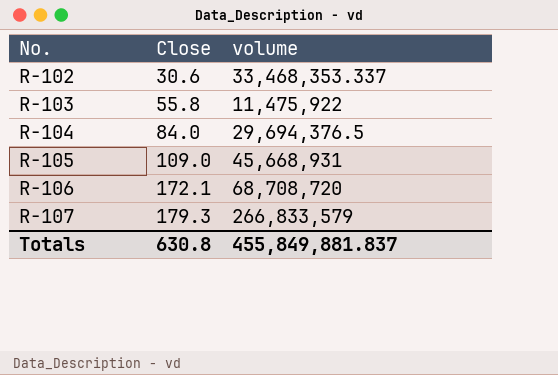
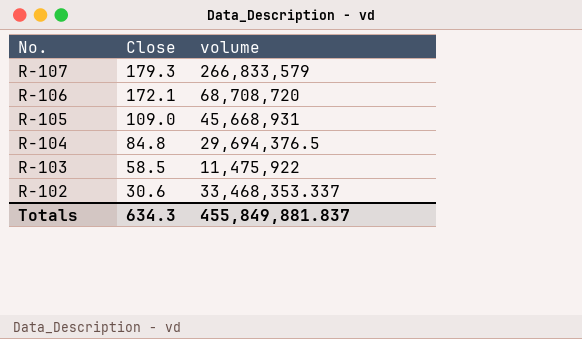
row order: No. ascending -> No. descending
R-104 | Close: 84.0 -> 84.8
R-103 | Close: 55.8 -> 58.5
Totals | Close: 630.8 -> 634.3

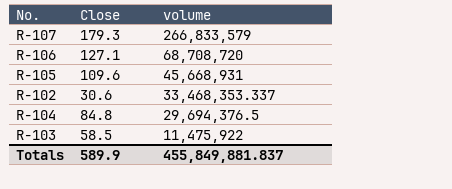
row order: No. descending -> volume descending
R-106 | Close: 172.1 -> 127.1
R-105 | Close: 109.0 -> 109.6
Totals | Close: 634.3 -> 589.9

